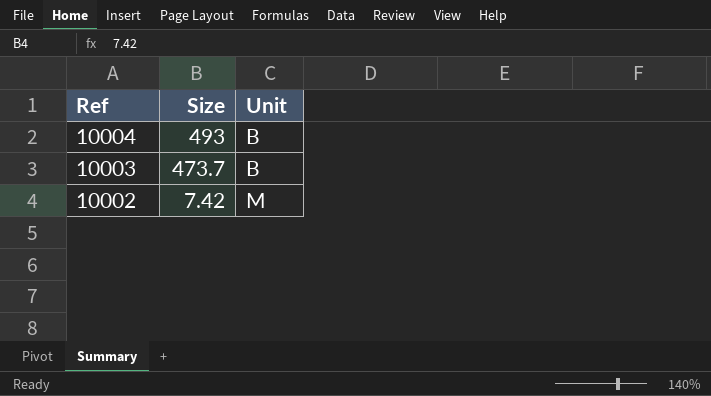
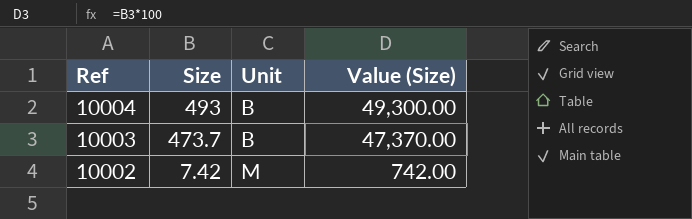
column Value (Size) | formula: none -> [Size] * 100

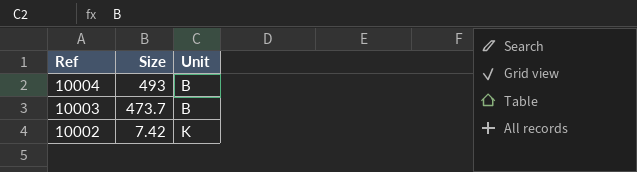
column Value (Size) | formula: [Size] * 100 -> none
10002 | Unit: M -> K

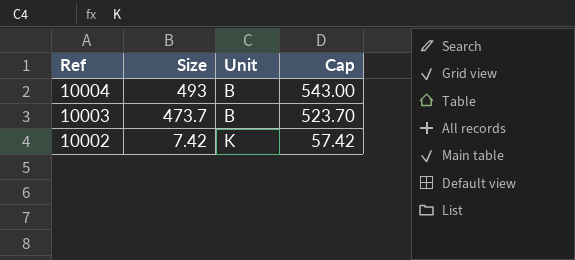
column Cap | formula: none -> [Size] + 50

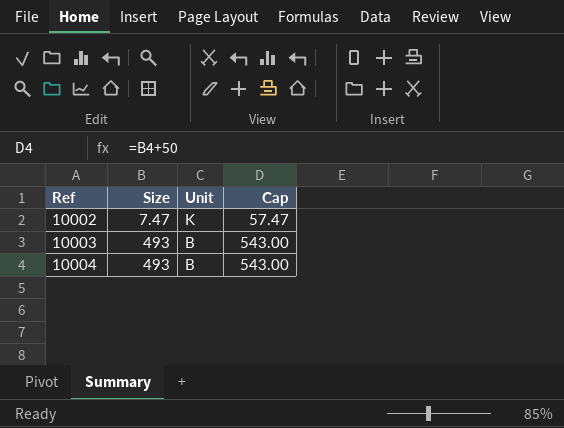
row order: Ref descending -> Ref ascending
10002 | Size: 7.42 -> 7.47
10002 | Cap: 57.42 -> 57.47
10003 | Size: 473.7 -> 493
10003 | Cap: 523.70 -> 543.00

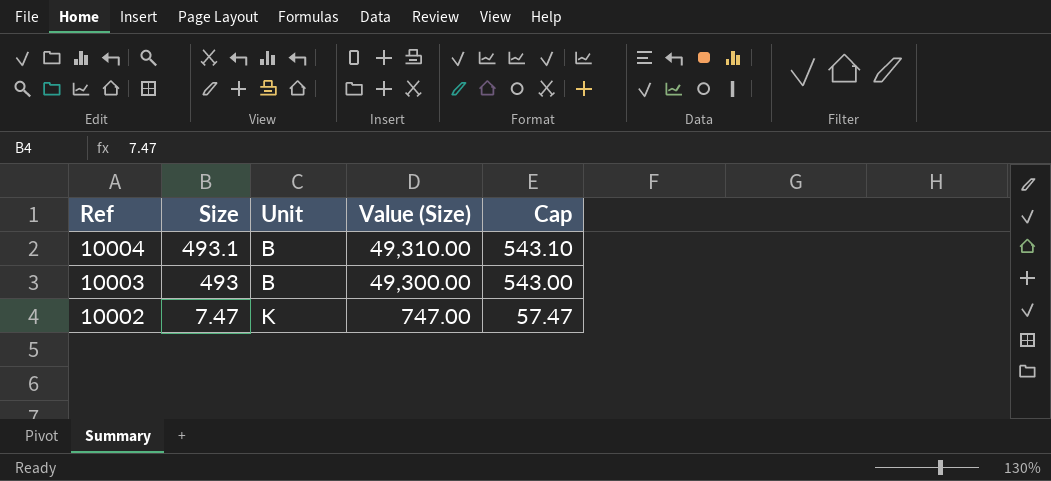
row order: Ref ascending -> Ref descending
column Value (Size) | formula: none -> [Size] * 100
10004 | Size: 493 -> 493.1
10004 | Cap: 543.00 -> 543.10

